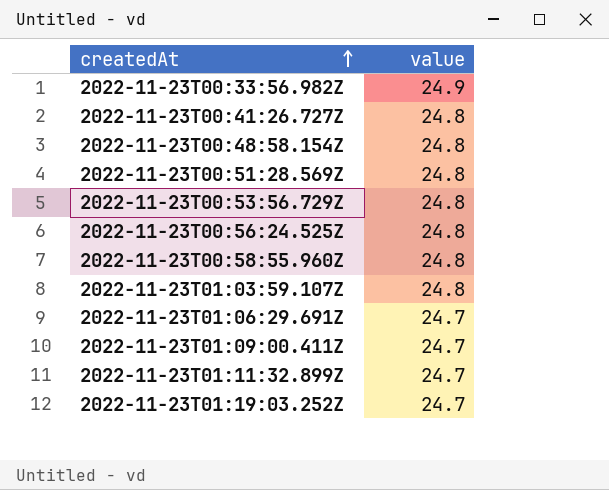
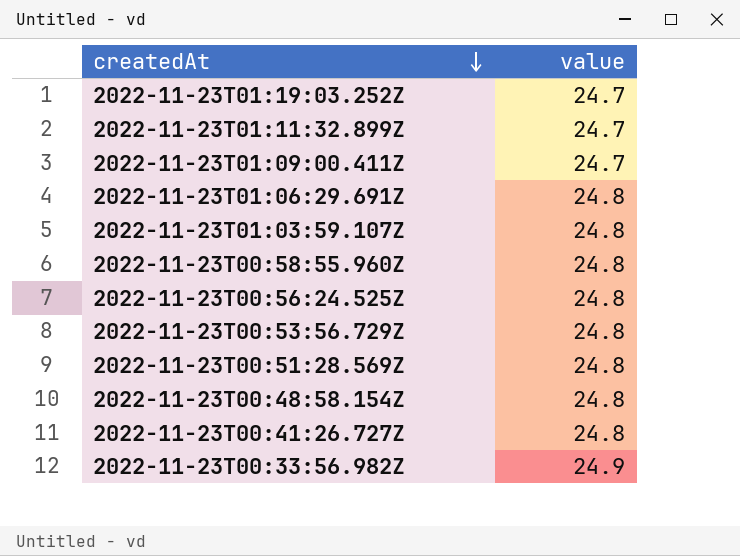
row order: createdAt ascending -> createdAt descending
2022-11-23T01:06:29.691Z | value: 24.7 -> 24.8

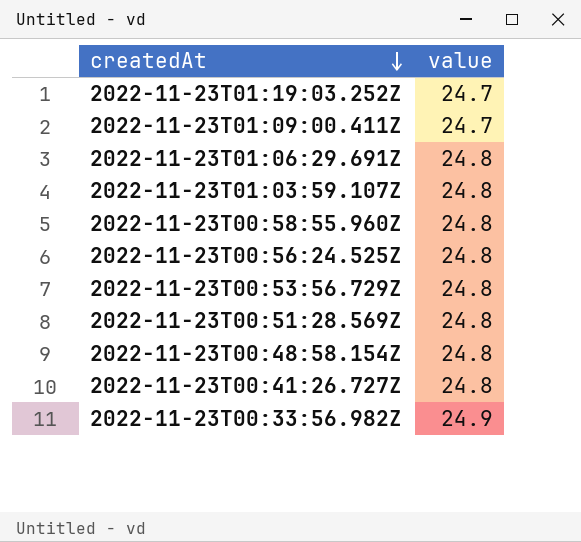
row 2022-11-23T01:11:32.899Z: 24.7 -> none

